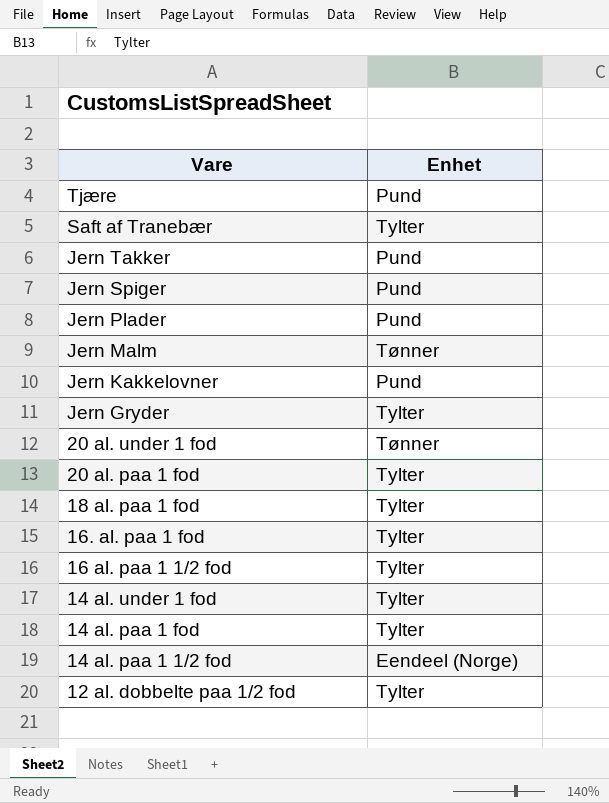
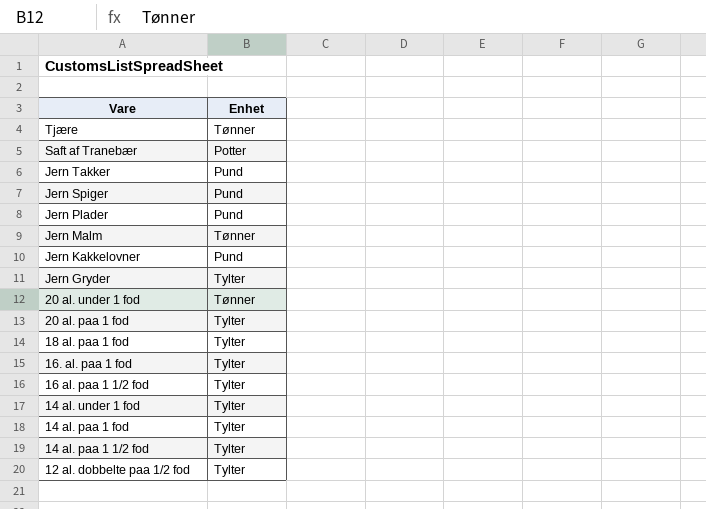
Tjære | Enhet: Pund -> Tønner
Saft af Tranebær | Enhet: Tylter -> Potter
14 al. paa 1 1/2 fod | Enhet: Eendeel (Norge) -> Tylter

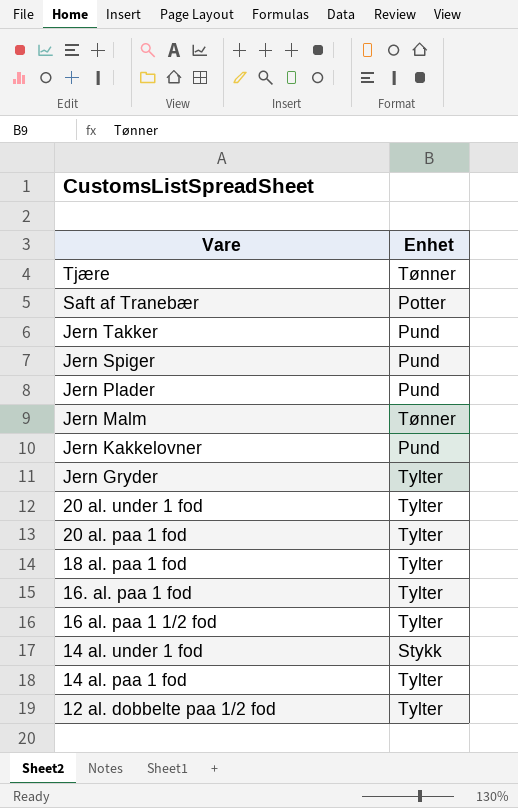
row 14 al. paa 1 1/2 fod: Tylter -> none
20 al. under 1 fod | Enhet: Tønner -> Tylter
14 al. under 1 fod | Enhet: Tylter -> Stykk

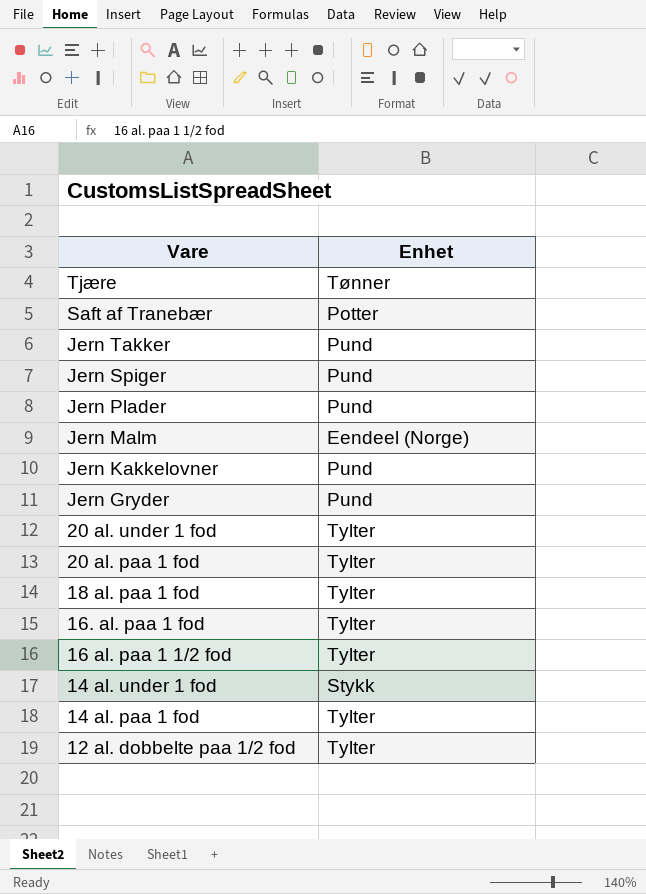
Jern Malm | Enhet: Tønner -> Eendeel (Norge)
Jern Gryder | Enhet: Tylter -> Pund

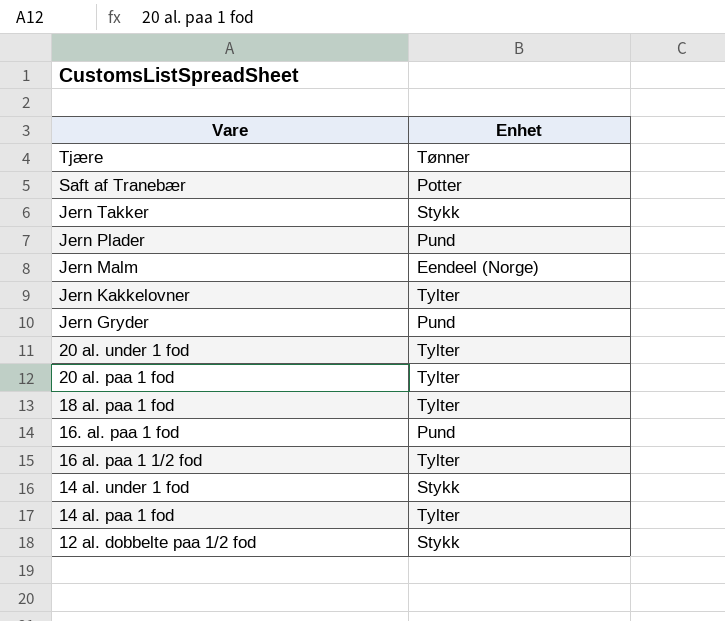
row Jern Spiger: Pund -> none
Jern Takker | Enhet: Pund -> Stykk
Jern Kakkelovner | Enhet: Pund -> Tylter
16. al. paa 1 fod | Enhet: Tylter -> Pund
12 al. dobbelte paa 1/2 fod | Enhet: Tylter -> Stykk

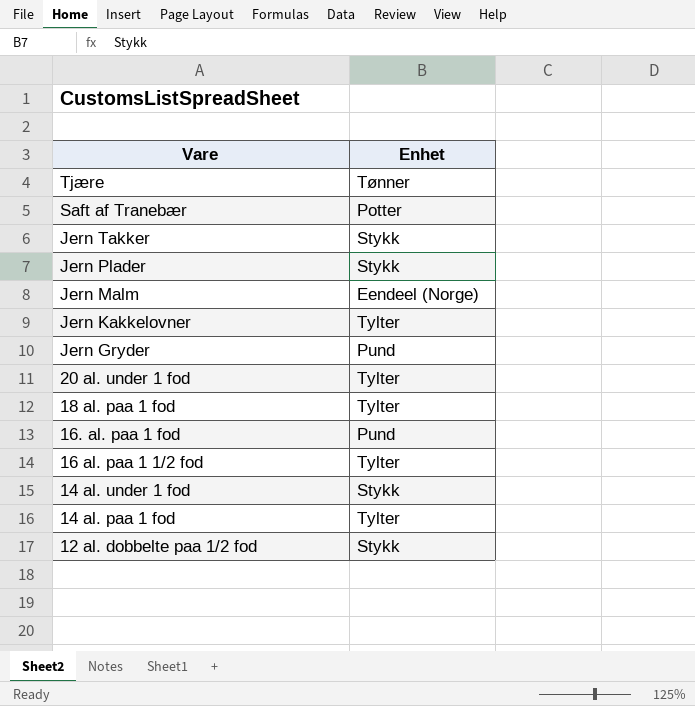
row 20 al. paa 1 fod: Tylter -> none
Jern Plader | Enhet: Pund -> Stykk

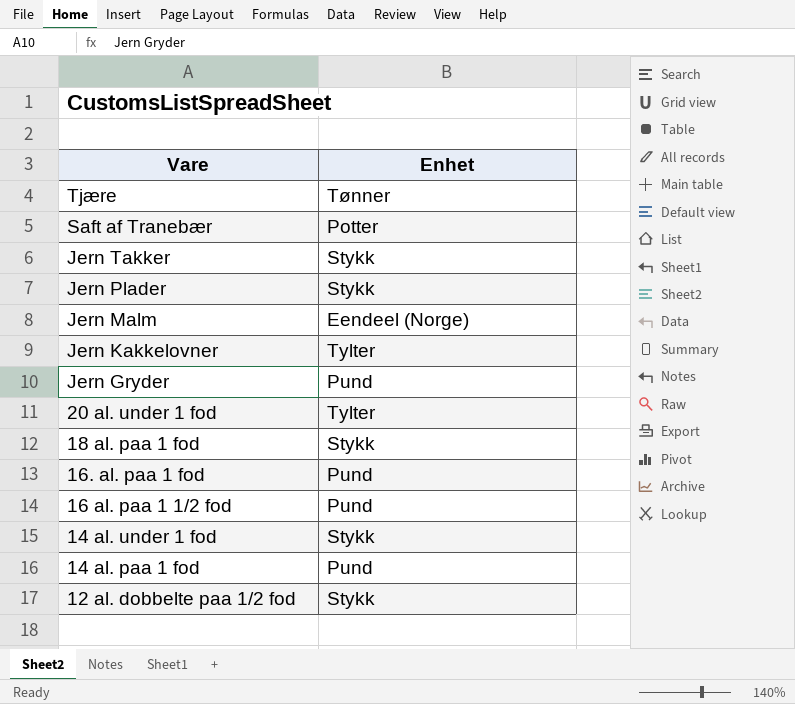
18 al. paa 1 fod | Enhet: Tylter -> Stykk
16 al. paa 1 1/2 fod | Enhet: Tylter -> Pund
14 al. paa 1 fod | Enhet: Tylter -> Pund

